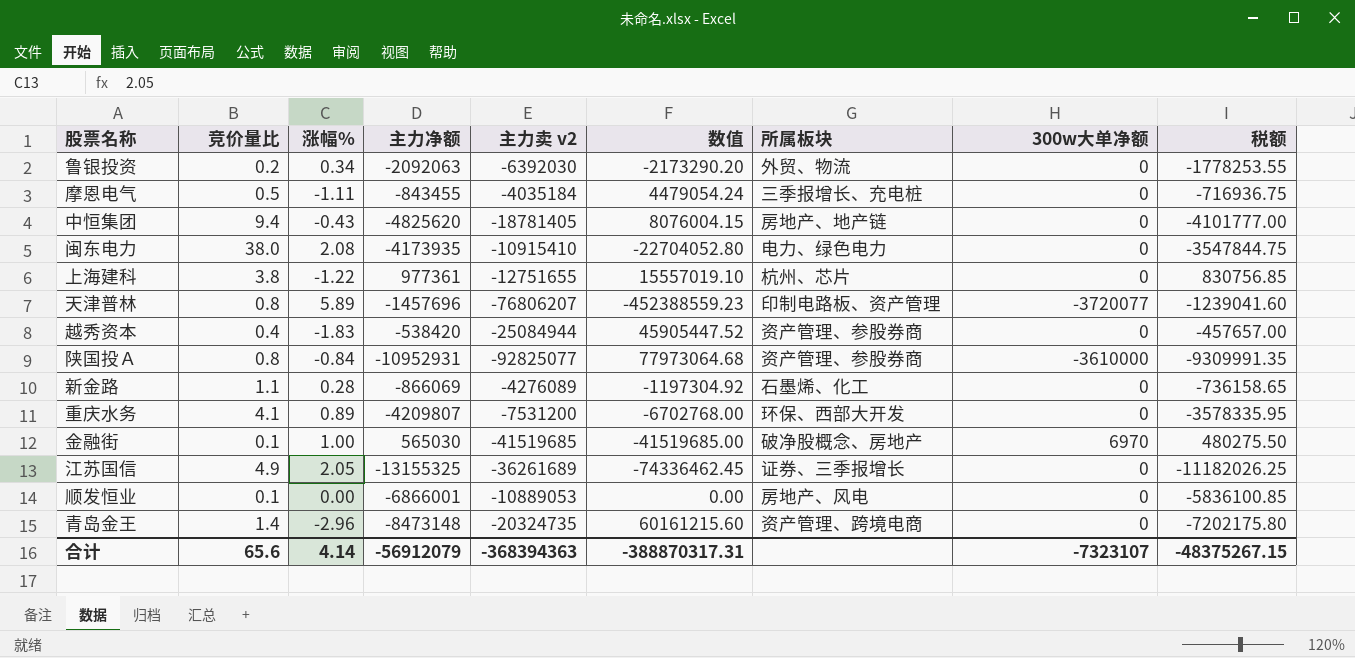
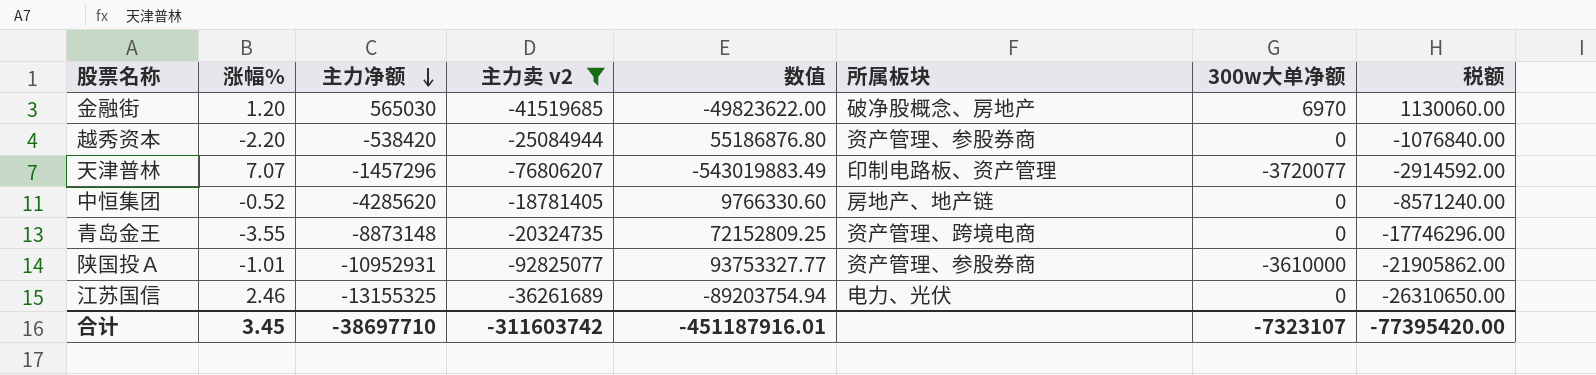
filter: none -> 主力卖 v2 <= -18781405
row order: none -> 主力净额 descending
column 竞价量比 | position: 2 -> none
column 税额 | formula: [主力净额] * 0.85 -> [主力净额] * 2
金融街 | 涨幅%: 1.00 -> 1.20
金融街 | 数值: -41519685.00 -> -49823622.00
越秀资本 | 涨幅%: -1.83 -> -2.20
越秀资本 | 数值: 45905447.52 -> 55186876.80
天津普林 | 涨幅%: 5.89 -> 7.07
天津普林 | 主力净额: -1457696 -> -1457296
天津普林 | 数值: -452388559.23 -> -543019883.49
中恒集团 | 涨幅%: -0.43 -> -0.52
中恒集团 | 主力净额: -4825620 -> -4285620
中恒集团 | 数值: 8076004.15 -> 9766330.60
青岛金王 | 涨幅%: -2.96 -> -3.55
青岛金王 | 主力净额: -8473148 -> -8873148
青岛金王 | 数值: 60161215.60 -> 72152809.25
陕国投Ａ | 涨幅%: -0.84 -> -1.01
陕国投Ａ | 数值: 77973064.68 -> 93753327.77
江苏国信 | 涨幅%: 2.05 -> 2.46
江苏国信 | 数值: -74336462.45 -> -89203754.94
江苏国信 | 所属板块: 证券、三季报增长 -> 电力、光伏
合计 | 涨幅%: 4.14 -> 3.45
合计 | 主力净额: -56912079 -> -38697710
合计 | 主力卖 v2: -368394363 -> -311603742
合计 | 数值: -388870317.31 -> -451187916.01
合计 | 税额: -48375267.15 -> -77395420.00

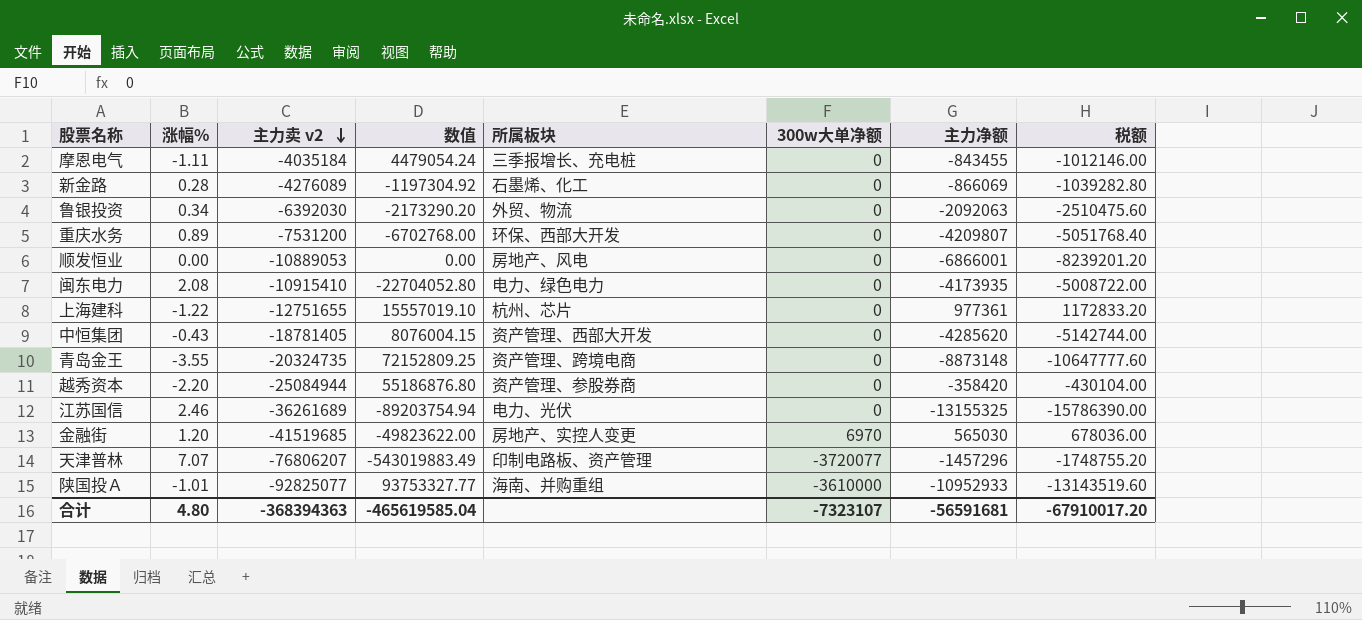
filter: 主力卖 v2 <= -18781405 -> none
row order: 主力净额 descending -> 主力卖 v2 descending
column 主力净额 | position: 3 -> 7
column 税额 | formula: [主力净额] * 2 -> [主力净额] * 1.2
中恒集团 | 涨幅%: -0.52 -> -0.43
中恒集团 | 数值: 9766330.60 -> 8076004.15
中恒集团 | 所属板块: 房地产、地产链 -> 资产管理、西部大开发
越秀资本 | 主力净额: -538420 -> -358420
金融街 | 所属板块: 破净股概念、房地产 -> 房地产、实控人变更
陕国投Ａ | 所属板块: 资产管理、参股券商 -> 海南、并购重组
陕国投Ａ | 主力净额: -10952931 -> -10952933
合计 | 涨幅%: 3.45 -> 4.80
合计 | 主力卖 v2: -311603742 -> -368394363
合计 | 数值: -451187916.01 -> -465619585.04
合计 | 主力净额: -38697710 -> -56591681
合计 | 税额: -77395420.00 -> -67910017.20

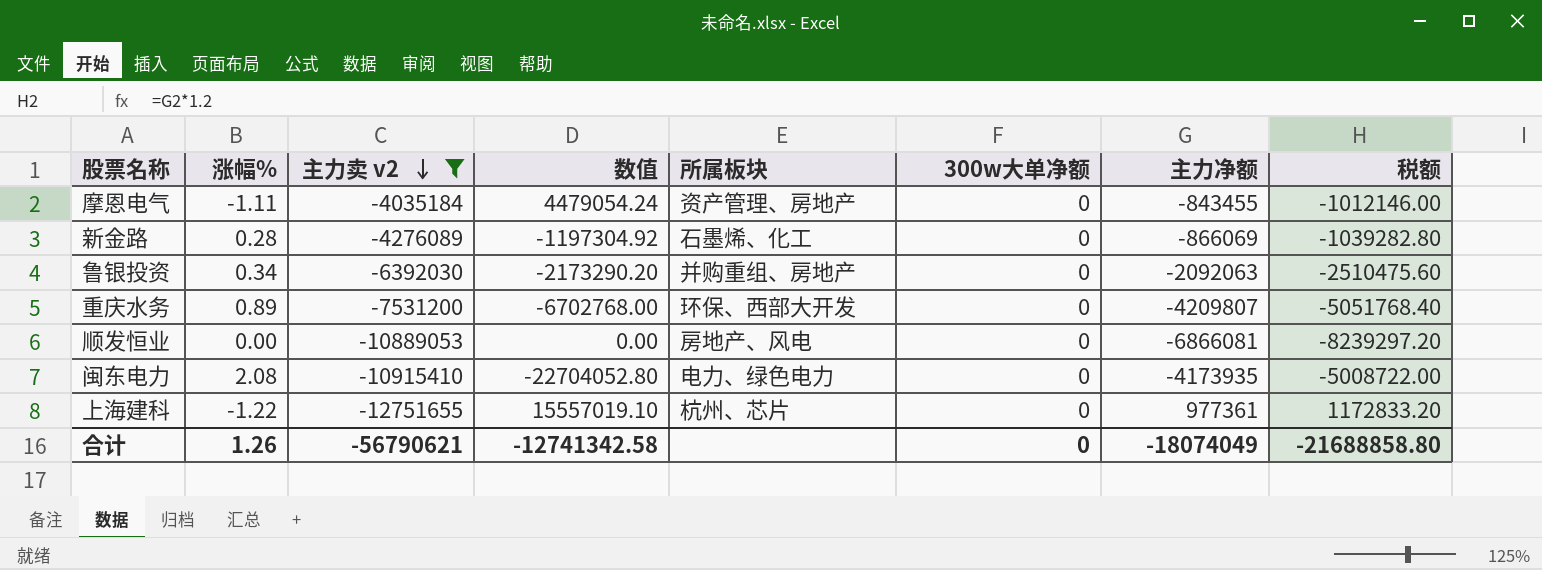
filter: none -> 主力卖 v2 >= -12751655
摩恩电气 | 所属板块: 三季报增长、充电桩 -> 资产管理、房地产
鲁银投资 | 所属板块: 外贸、物流 -> 并购重组、房地产
顺发恒业 | 主力净额: -6866001 -> -6866081
顺发恒业 | 税额: -8239201.20 -> -8239297.20
合计 | 涨幅%: 4.80 -> 1.26
合计 | 主力卖 v2: -368394363 -> -56790621
合计 | 数值: -465619585.04 -> -12741342.58
合计 | 300w大单净额: -7323107 -> 0
合计 | 主力净额: -56591681 -> -18074049
合计 | 税额: -67910017.20 -> -21688858.80

